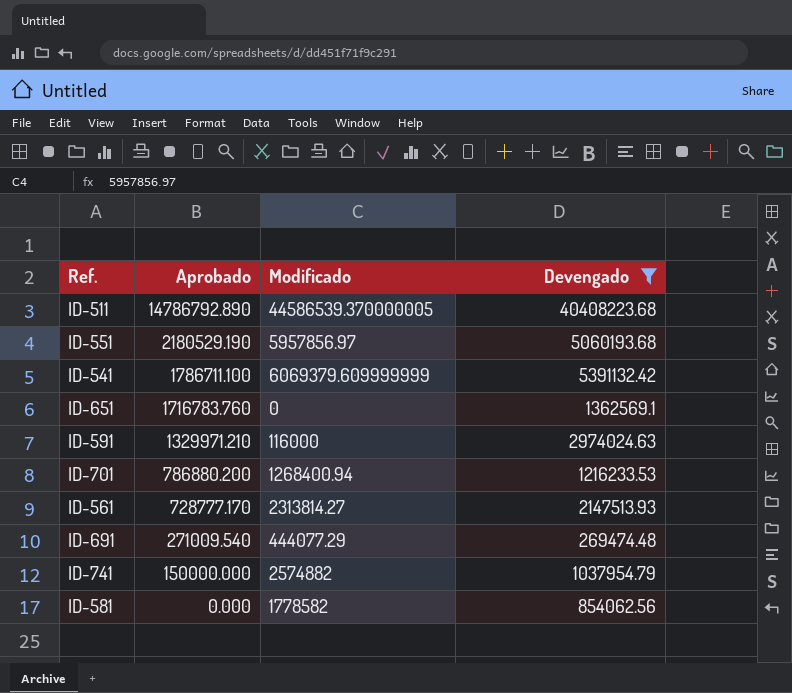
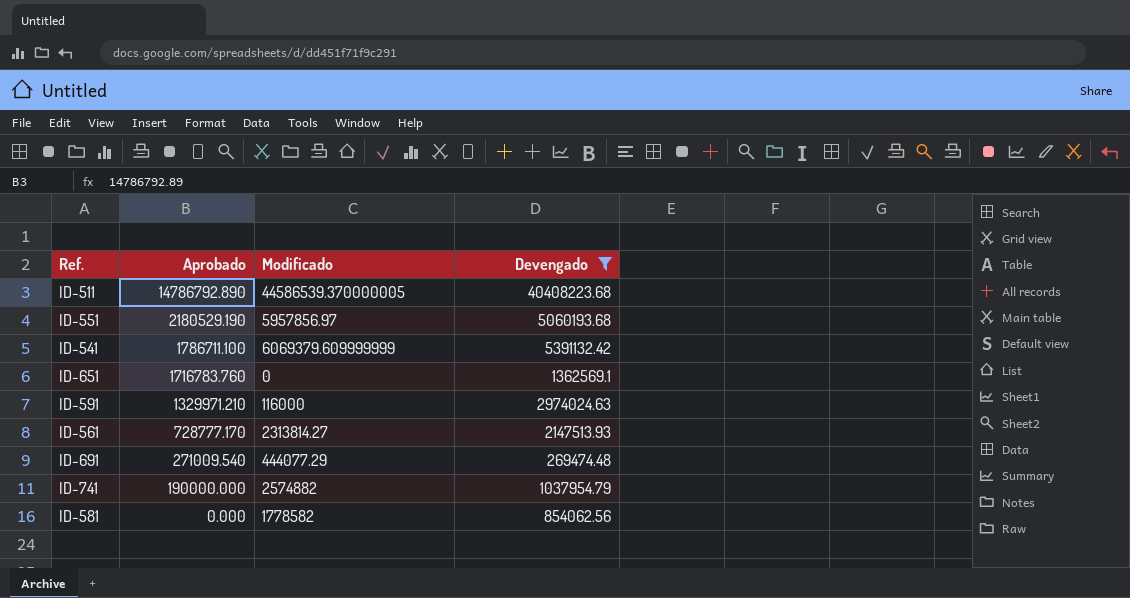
row ID-701: 786880.200 | 1268400.94 | 1216233.53 -> none
ID-741 | Aprobado: 150000.000 -> 190000.000

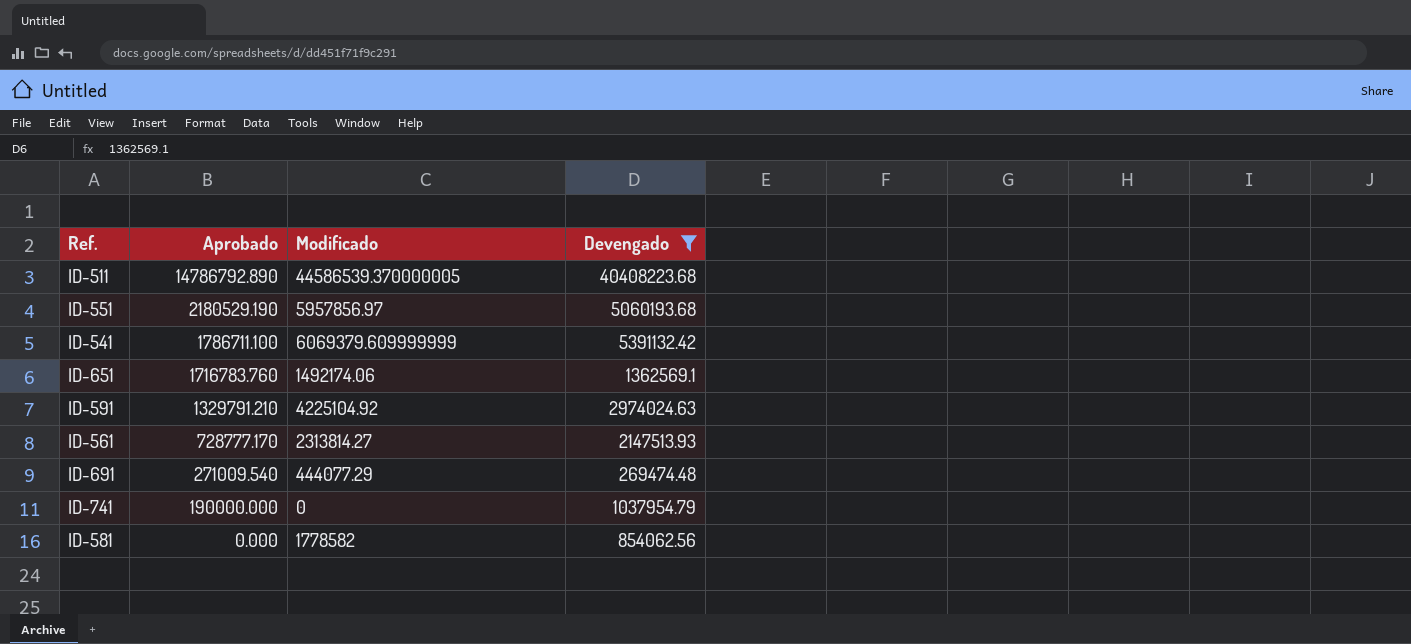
ID-651 | Modificado: 0 -> 1492174.06
ID-591 | Aprobado: 1329971.210 -> 1329791.210
ID-591 | Modificado: 116000 -> 4225104.92
ID-741 | Modificado: 2574882 -> 0

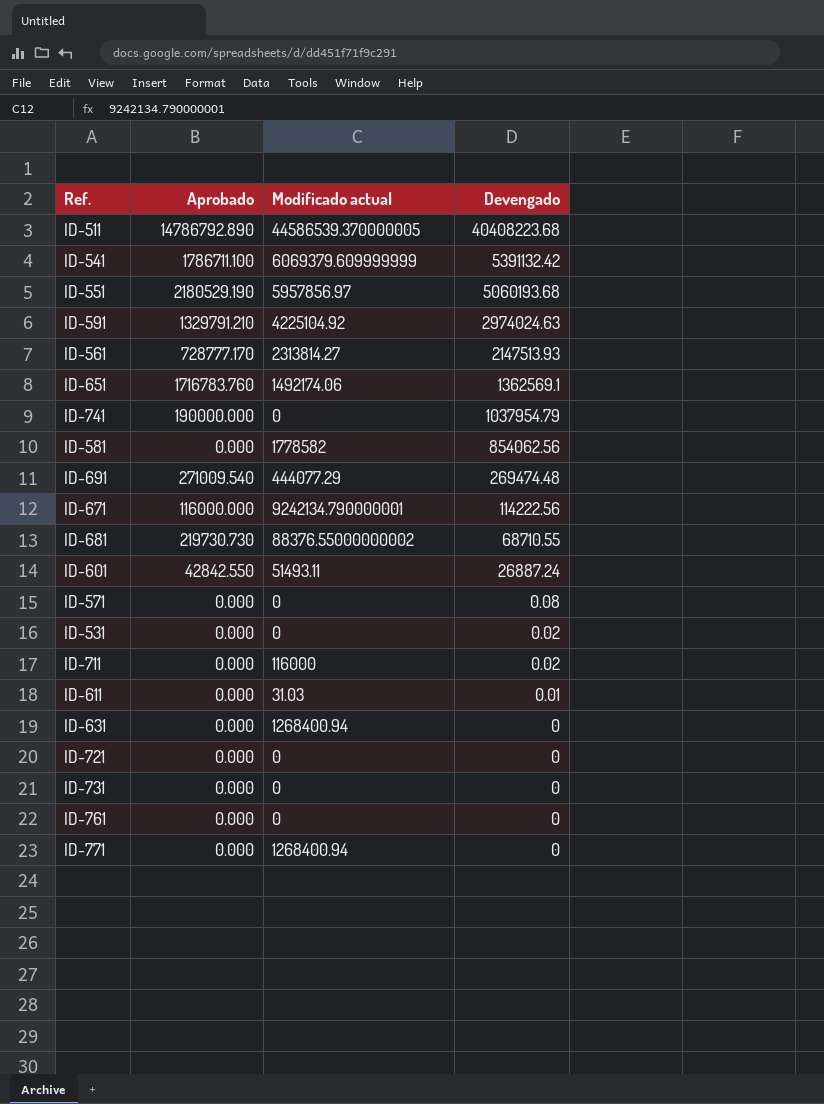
filter: Devengado >= 269474.48 -> none
row order: Aprobado descending -> Devengado descending
column name: Modificado -> Modificado actual

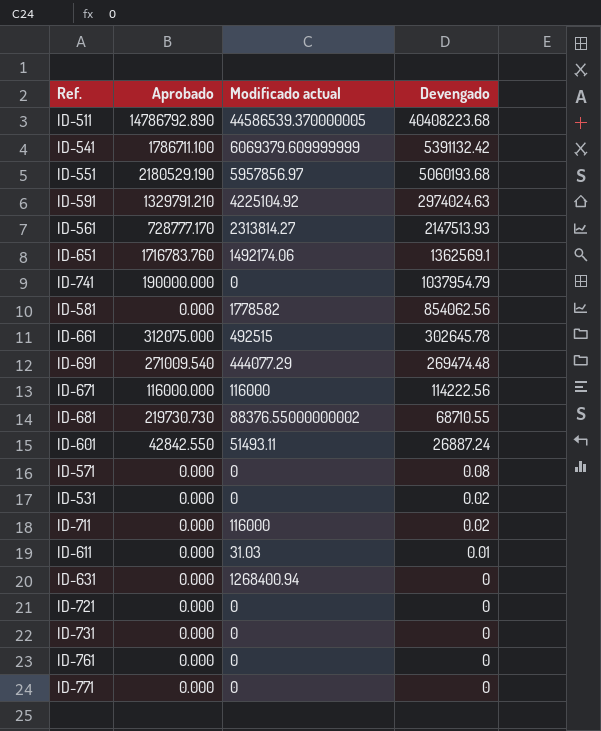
row ID-661: none -> 312075.000 | 492515 | 302645.78
ID-671 | Modificado actual: 9242134.790000001 -> 116000
ID-771 | Modificado actual: 1268400.94 -> 0

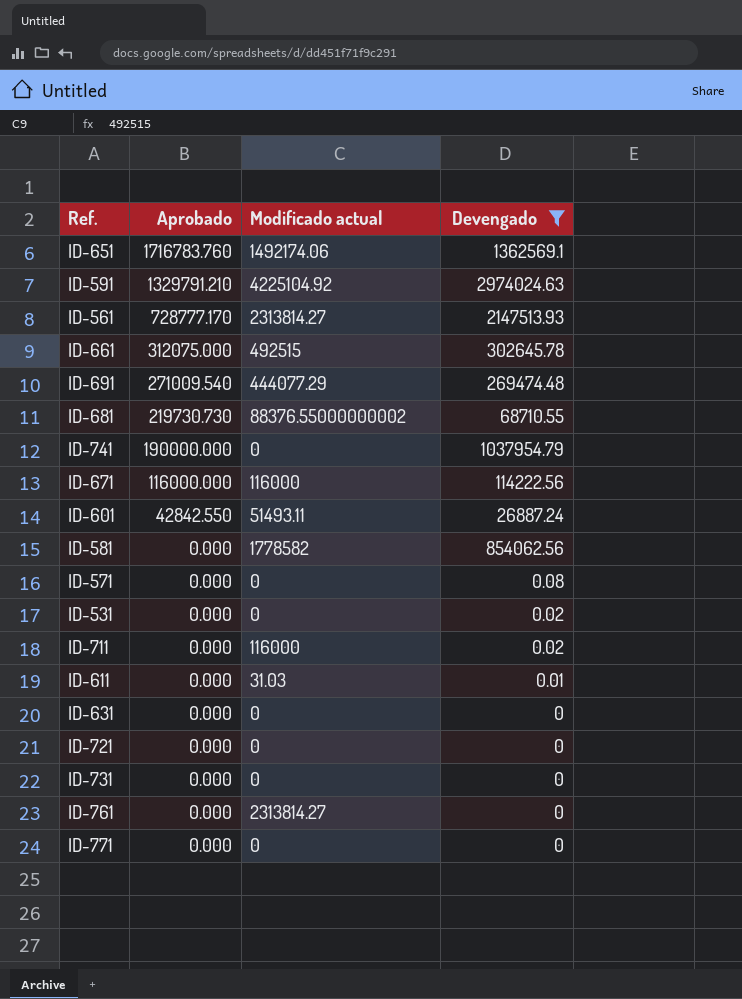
filter: none -> Devengado <= 2974024.63
row order: Devengado descending -> Aprobado descending
ID-631 | Modificado actual: 1268400.94 -> 0
ID-761 | Modificado actual: 0 -> 2313814.27

